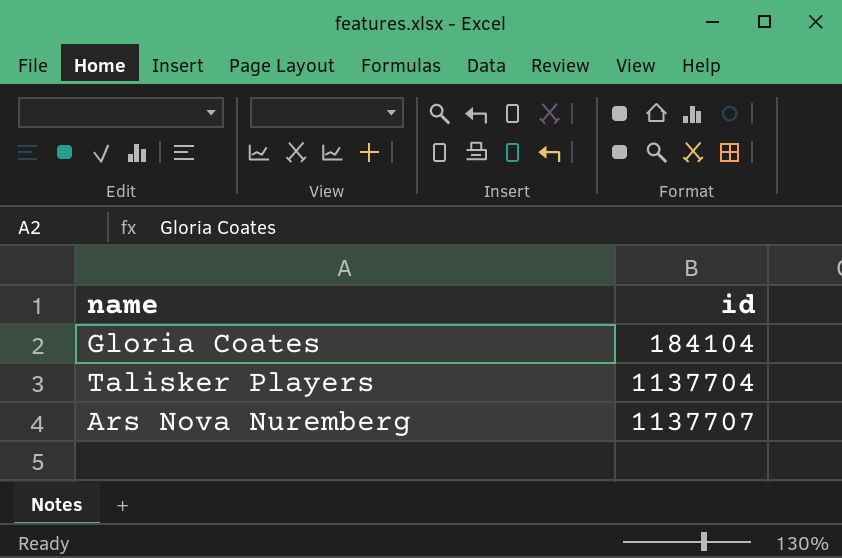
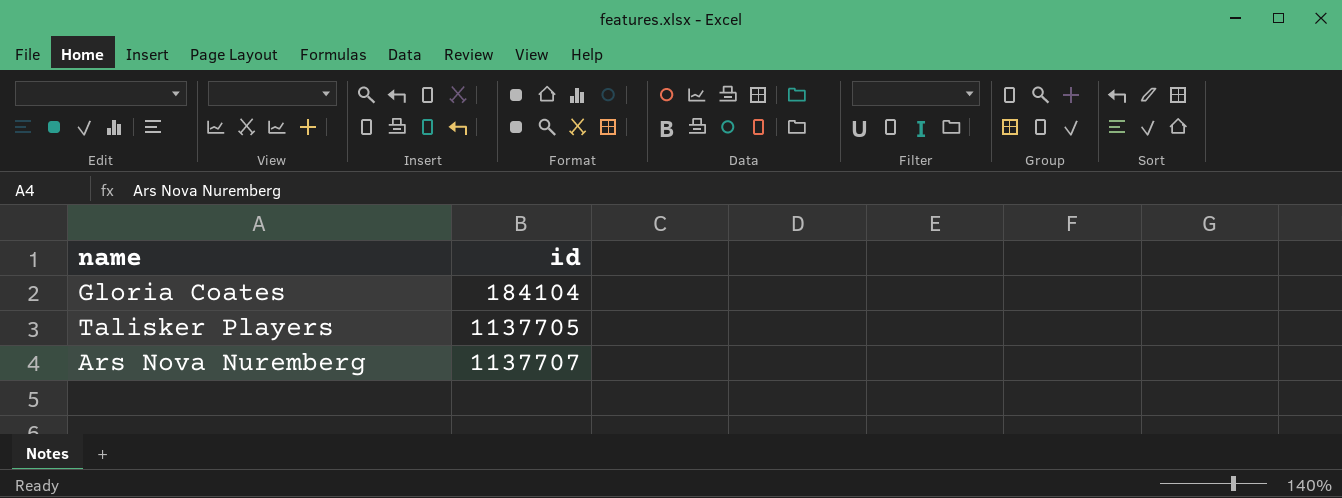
Talisker Players | id: 1137704 -> 1137705

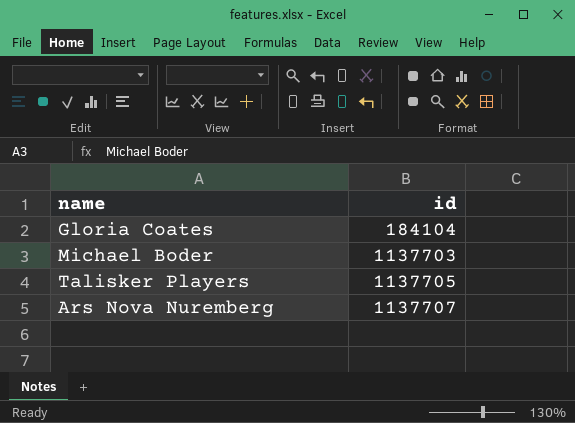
row Michael Boder: none -> 1137703

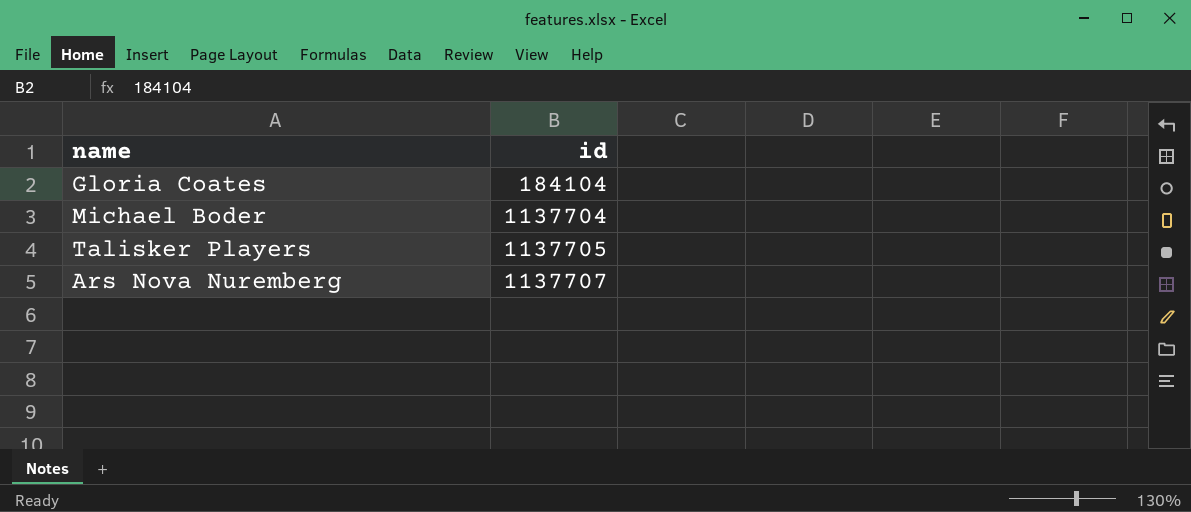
Michael Boder | id: 1137703 -> 1137704

